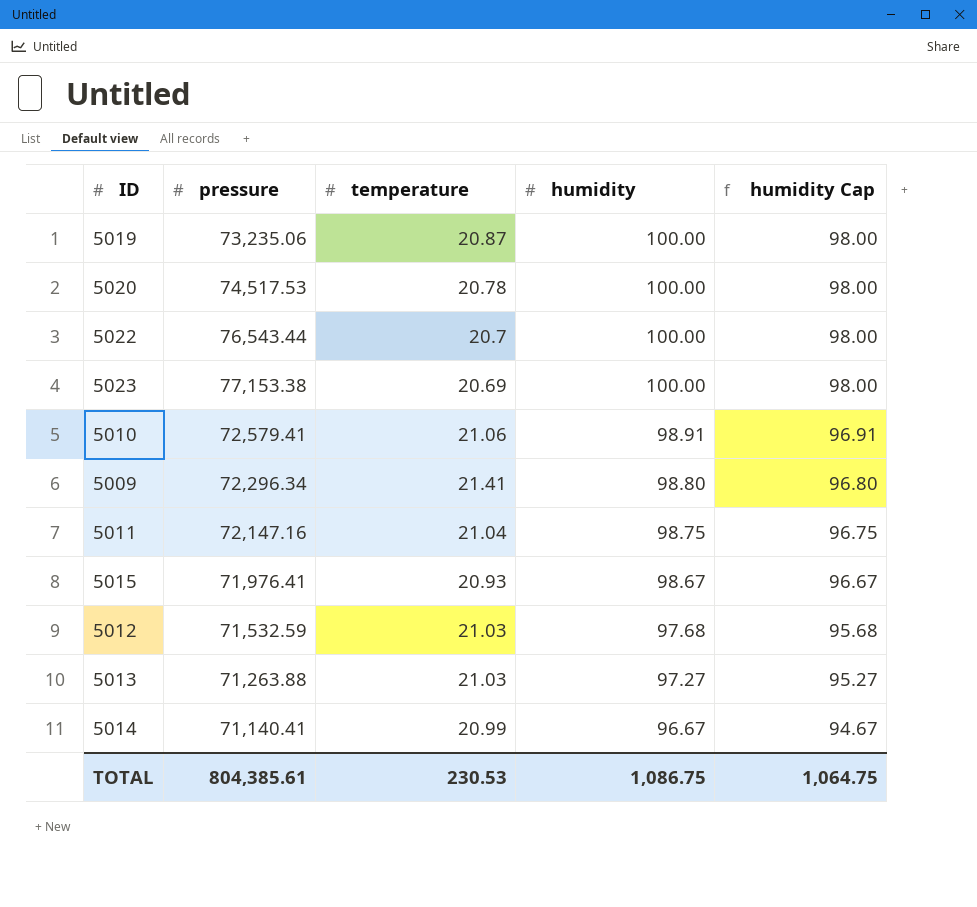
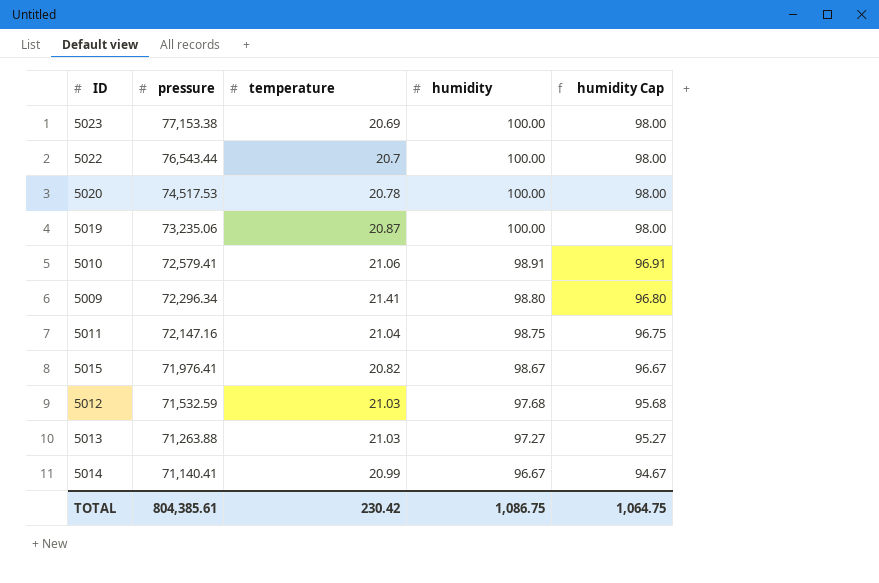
row order: humidity descending -> pressure descending
5015 | temperature: 20.93 -> 20.82
TOTAL | temperature: 230.53 -> 230.42

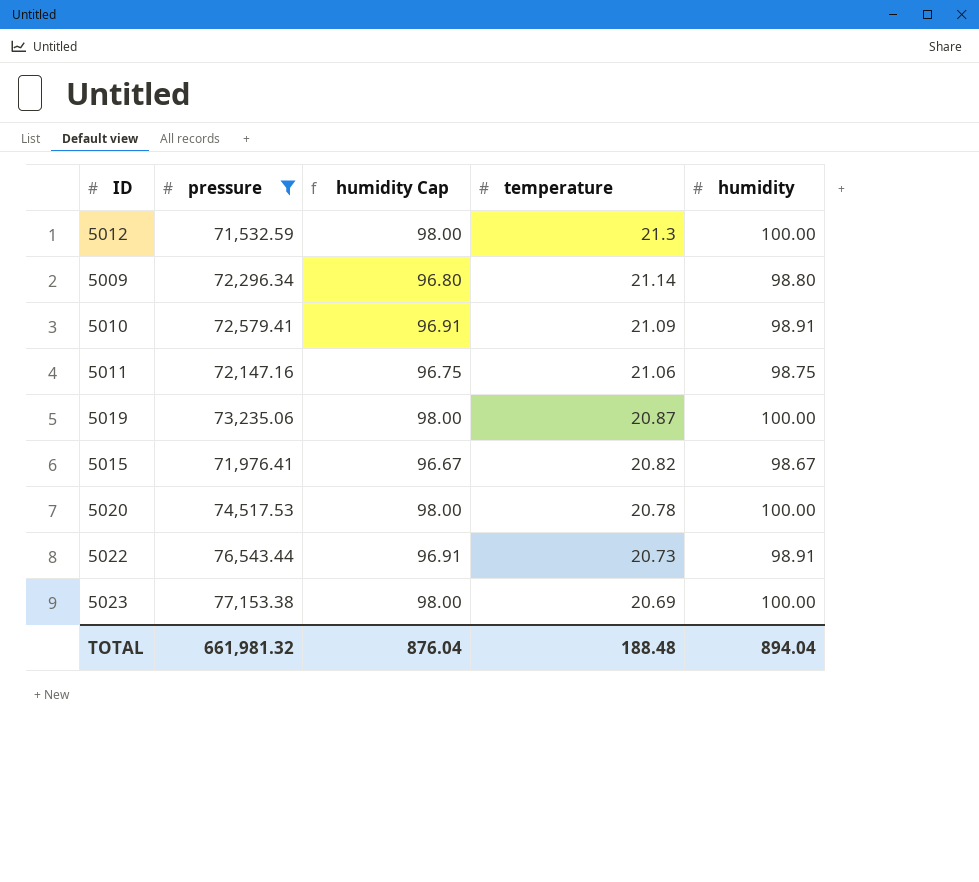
filter: none -> pressure >= 71,532.59
row order: pressure descending -> temperature descending
column humidity Cap | position: 5 -> 3
5012 | humidity Cap: 95.68 -> 98.00
5012 | temperature: 21.03 -> 21.3
5012 | humidity: 97.68 -> 100.00
5009 | temperature: 21.41 -> 21.14
5010 | temperature: 21.06 -> 21.09
5011 | temperature: 21.04 -> 21.06
5022 | humidity Cap: 98.00 -> 96.91
5022 | temperature: 20.7 -> 20.73
5022 | humidity: 100.00 -> 98.91
TOTAL | pressure: 804,385.61 -> 661,981.32
TOTAL | humidity Cap: 1,064.75 -> 876.04
TOTAL | temperature: 230.42 -> 188.48
TOTAL | humidity: 1,086.75 -> 894.04

